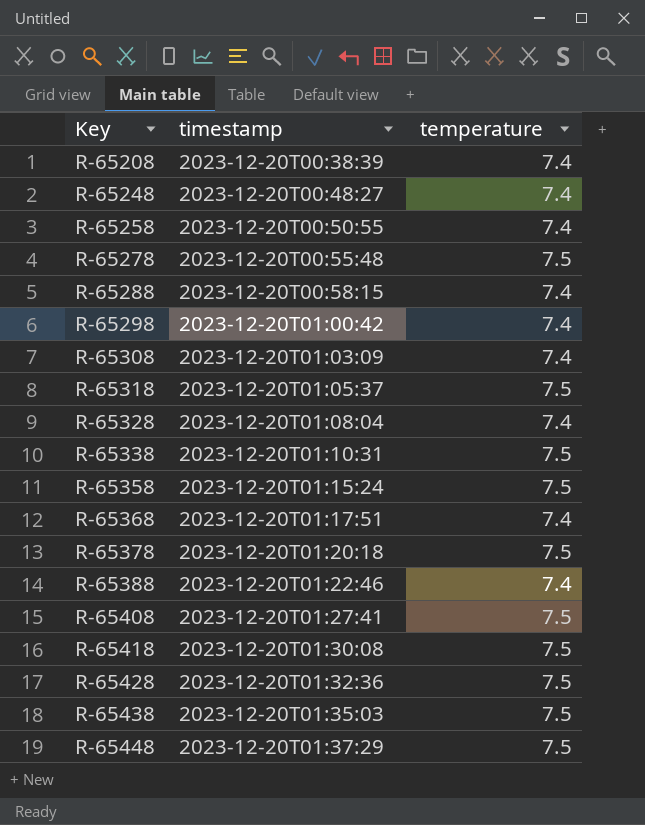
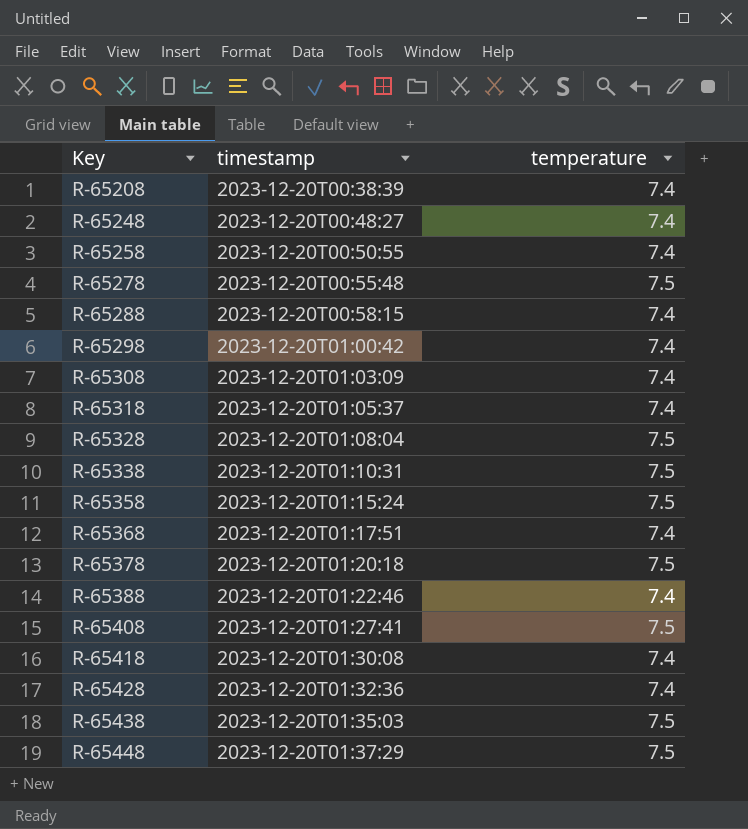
R-65318 | temperature: 7.5 -> 7.4
R-65328 | temperature: 7.4 -> 7.5
R-65418 | temperature: 7.5 -> 7.4
R-65428 | temperature: 7.5 -> 7.4

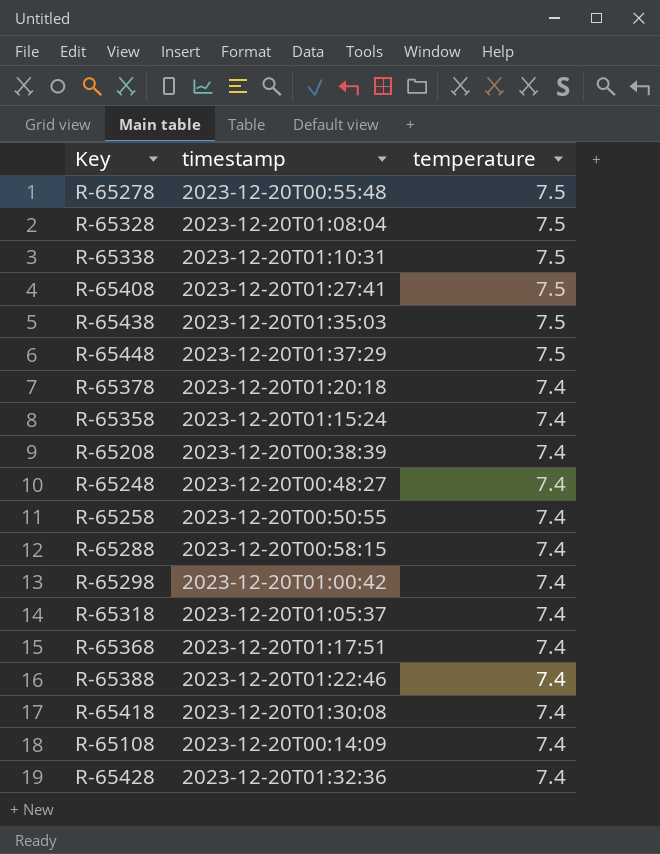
row order: Key ascending -> temperature descending
row R-65308: 2023-12-20T01:03:09 | 7.4 -> none
R-65378 | temperature: 7.5 -> 7.4
R-65358 | temperature: 7.5 -> 7.4
row R-65108: none -> 2023-12-20T00:14:09 | 7.4

